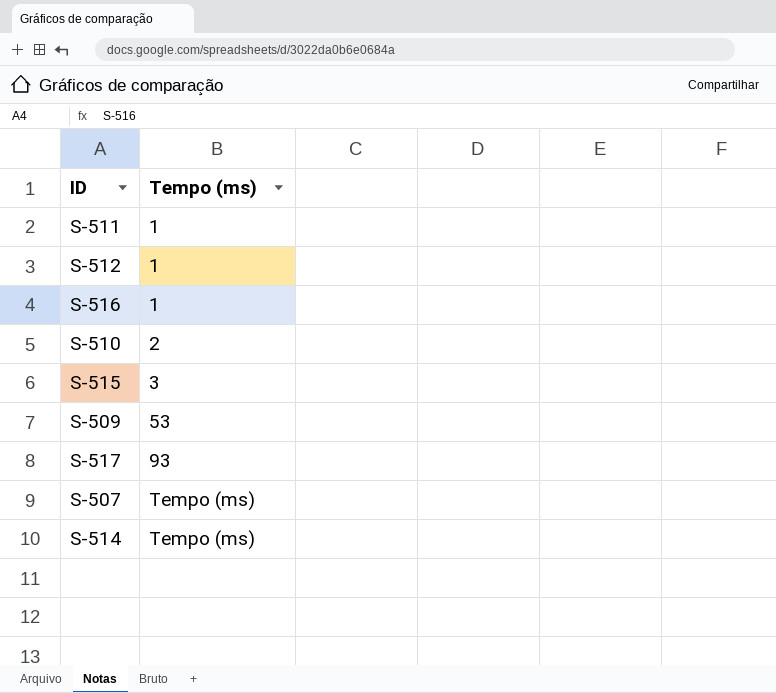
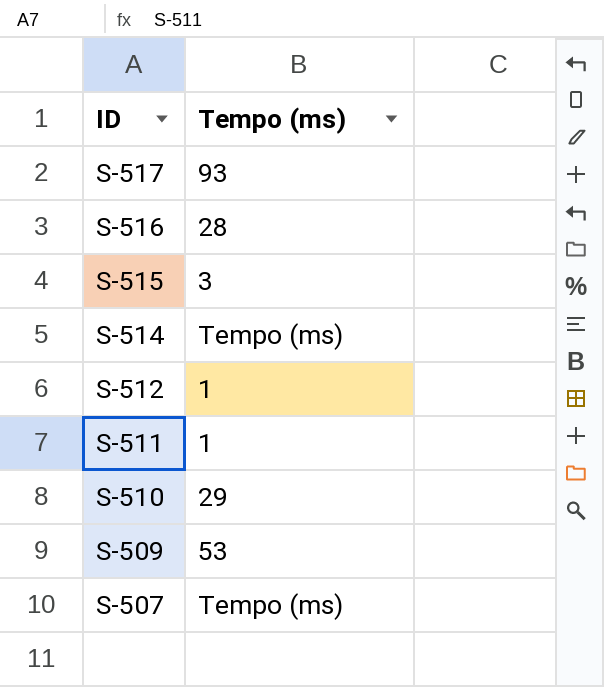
row order: Tempo (ms) ascending -> ID descending
S-516 | Tempo (ms): 1 -> 28
S-510 | Tempo (ms): 2 -> 29

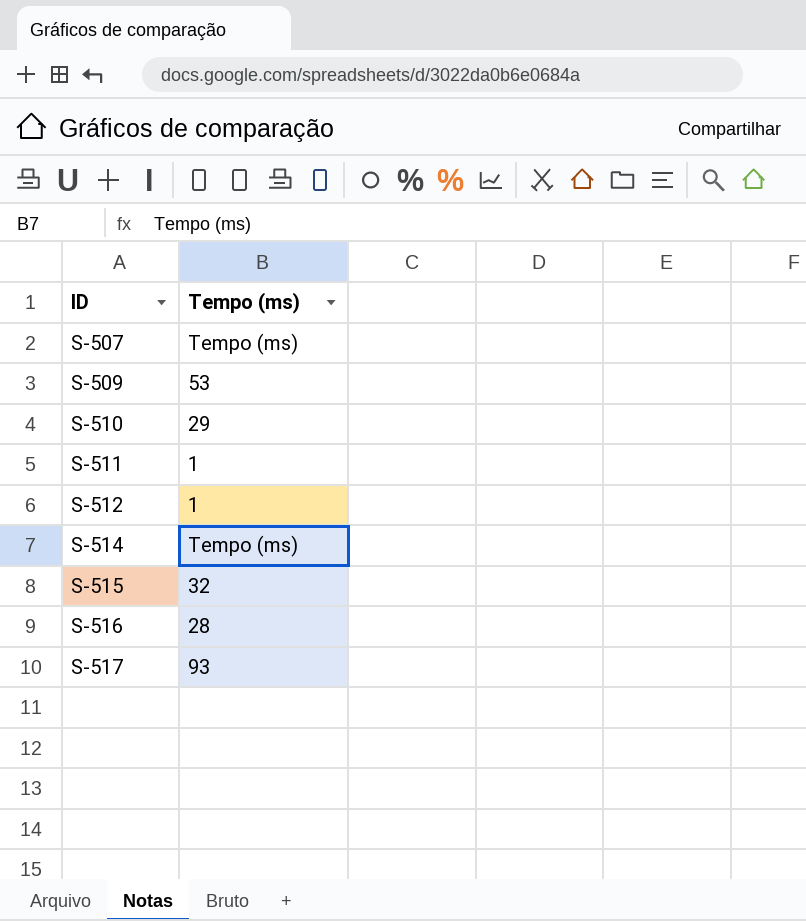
row order: ID descending -> ID ascending
S-515 | Tempo (ms): 3 -> 32

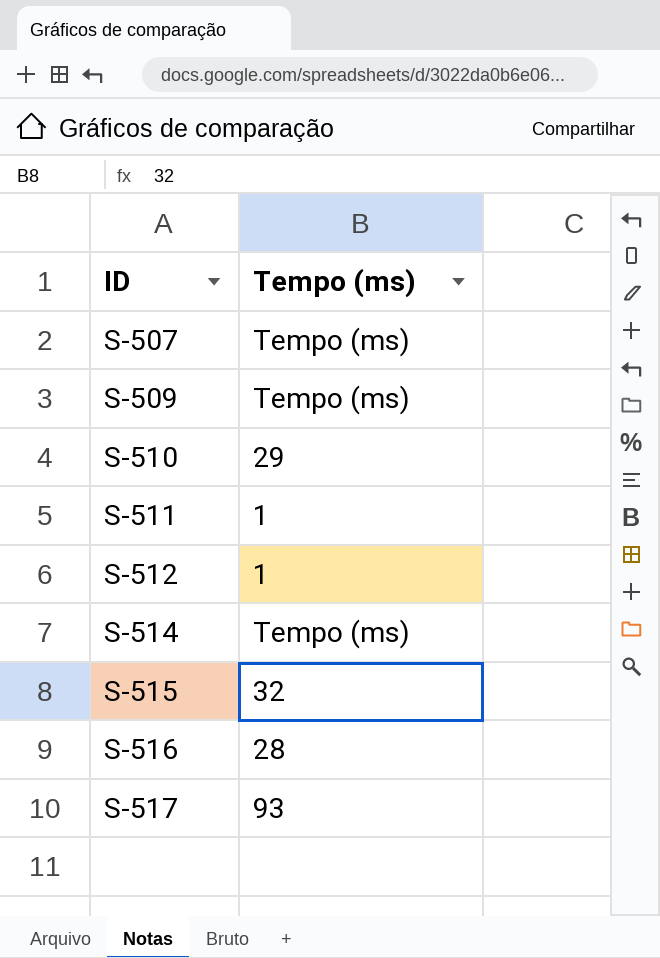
S-509 | Tempo (ms): 53 -> Tempo (ms)

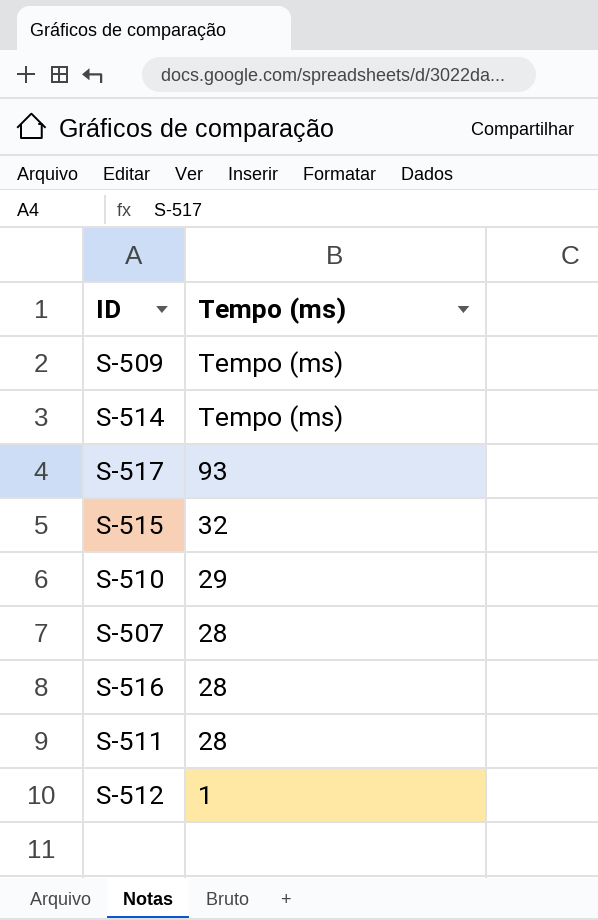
row order: ID ascending -> Tempo (ms) descending
S-507 | Tempo (ms): Tempo (ms) -> 28
S-511 | Tempo (ms): 1 -> 28

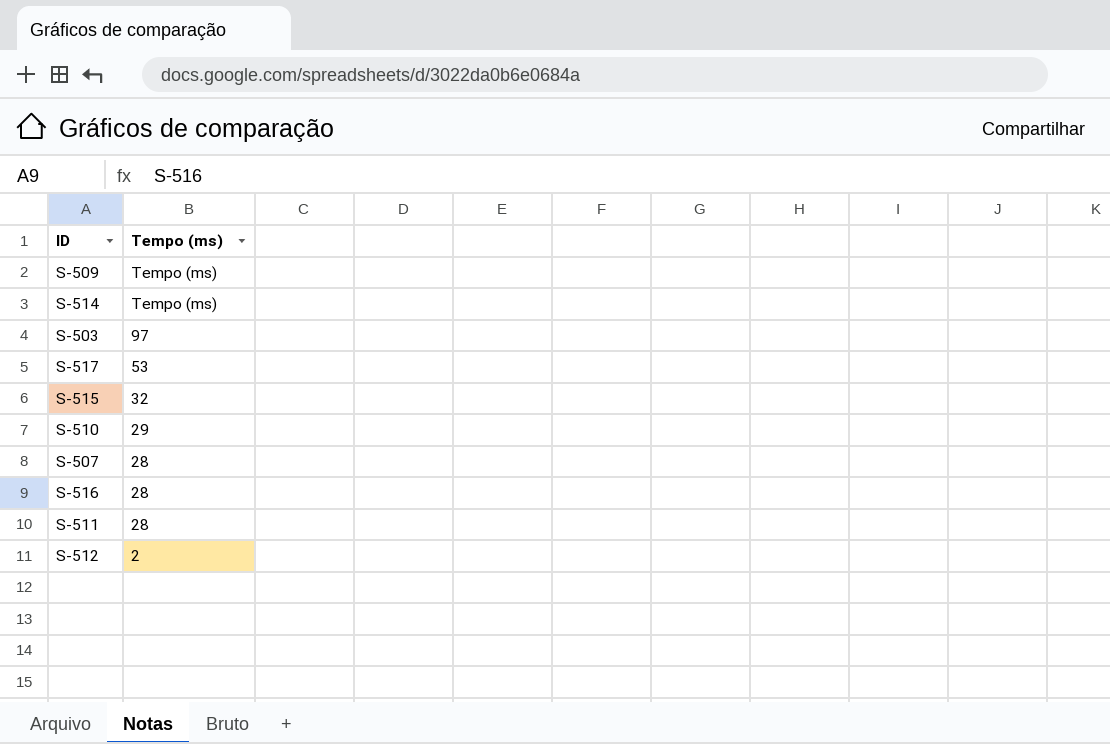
row S-503: none -> 97
S-517 | Tempo (ms): 93 -> 53
S-512 | Tempo (ms): 1 -> 2

